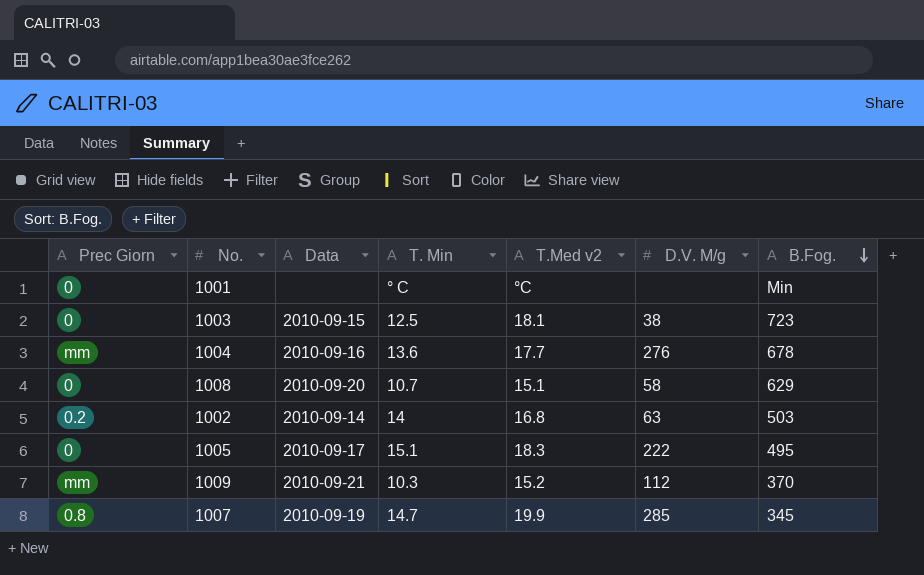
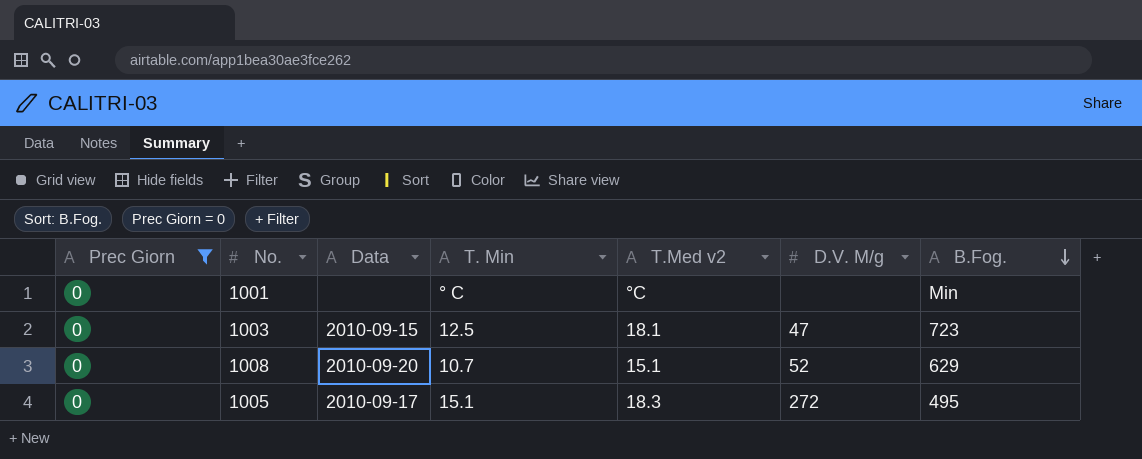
filter: none -> Prec Giorn = 0
1003 | D.V. M/g: 38 -> 47
1008 | D.V. M/g: 58 -> 52
1005 | D.V. M/g: 222 -> 272

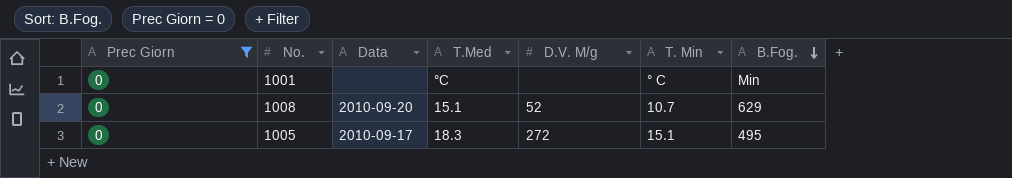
column name: T.Med v2 -> T.Med
column T. Min | position: 4 -> 6
row 1003: 0 | 2010-09-15 | 12.5 | 18.1 | 47 | 723 -> none

